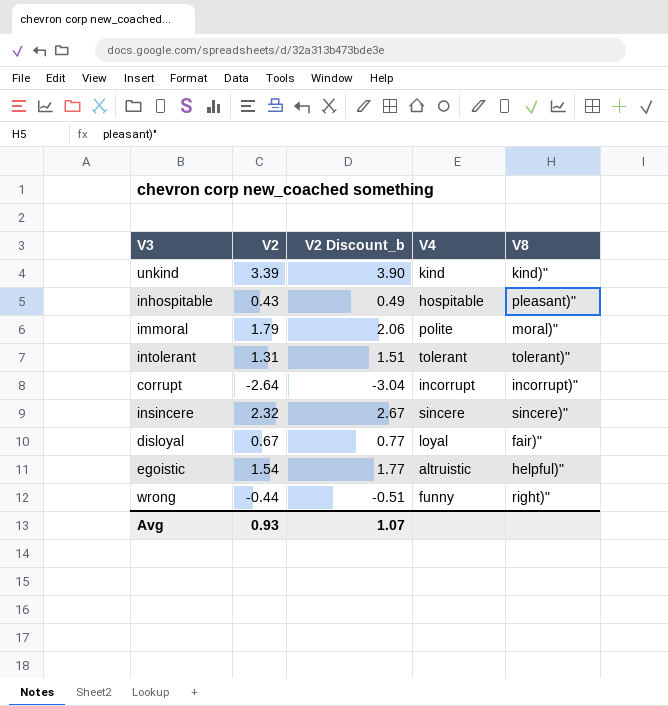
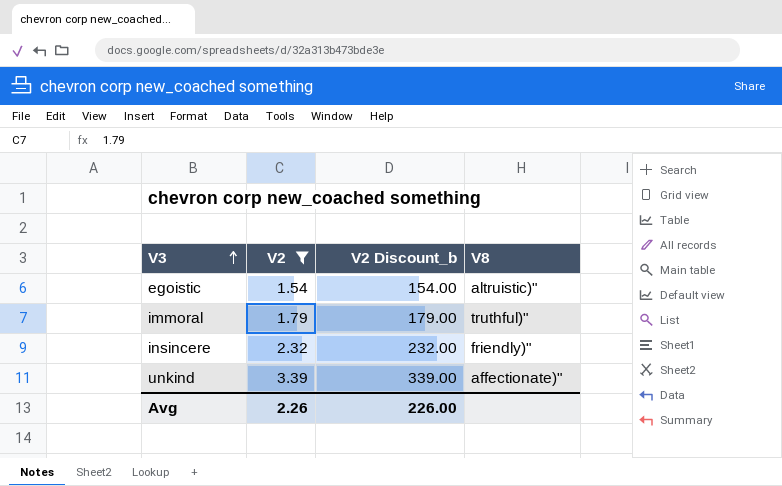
filter: none -> V2 >= 1.54
row order: none -> V3 ascending
column V4 | position: 4 -> none
column V2 Discount_b | formula: [V2] * 1.15 -> [V2] * 100
egoistic | V8: helpful)" -> altruistic)"
immoral | V8: moral)" -> truthful)"
insincere | V8: sincere)" -> friendly)"
unkind | V8: kind)" -> affectionate)"
Avg | V2: 0.93 -> 2.26
Avg | V2 Discount_b: 1.07 -> 226.00

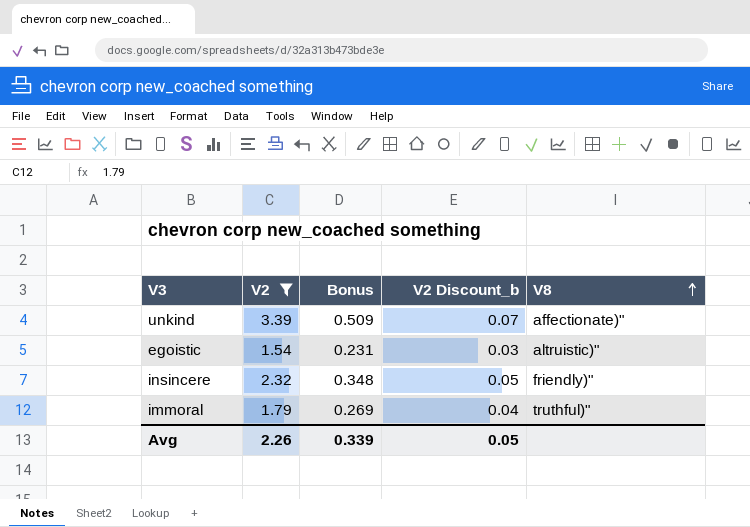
row order: V3 ascending -> V8 ascending
column Bonus | formula: none -> [V2] * 0.15
column V2 Discount_b | formula: [V2] * 100 -> [V2] * 0.02
Avg | V2 Discount_b: 226.00 -> 0.05

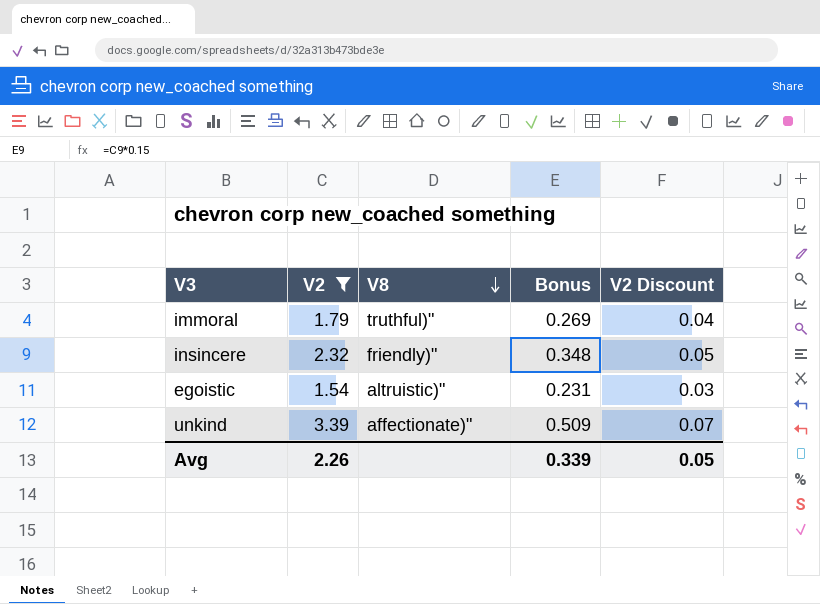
row order: V8 ascending -> V8 descending
column V8 | position: 5 -> 3
column name: V2 Discount_b -> V2 Discount

